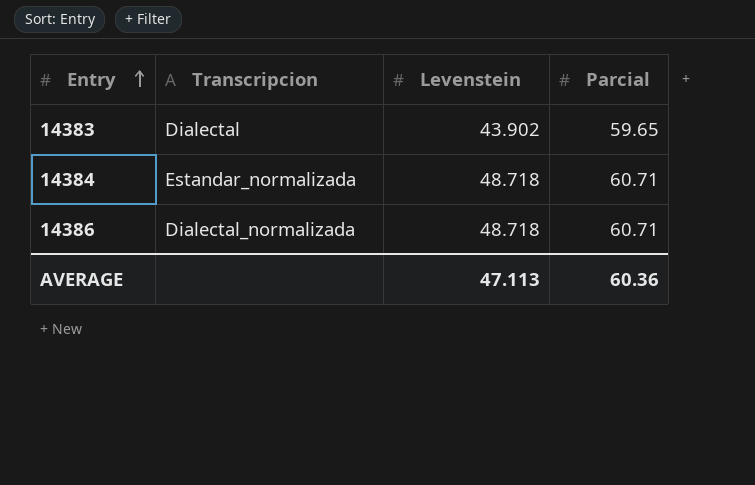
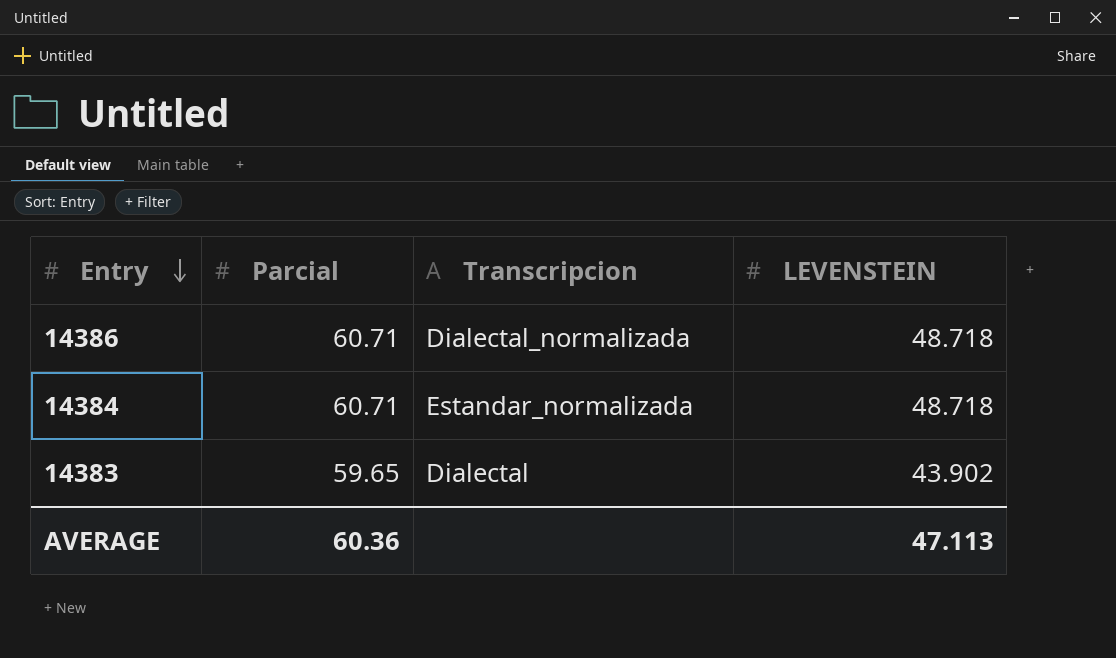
row order: Entry ascending -> Entry descending
column Parcial | position: 4 -> 2
column name: Levenstein -> LEVENSTEIN

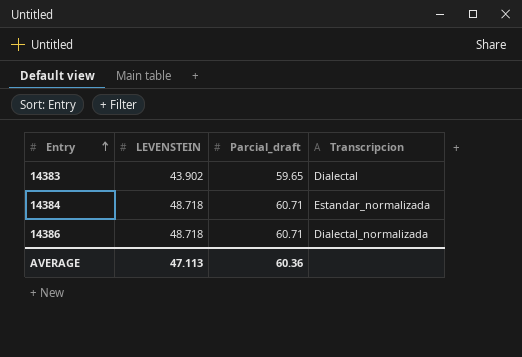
row order: Entry descending -> Entry ascending
column LEVENSTEIN | position: 4 -> 2
column name: Parcial -> Parcial_draft

